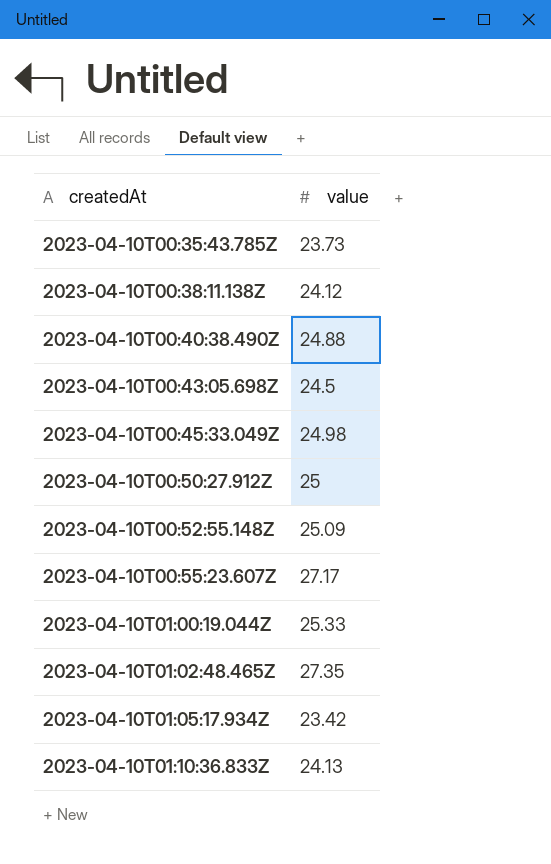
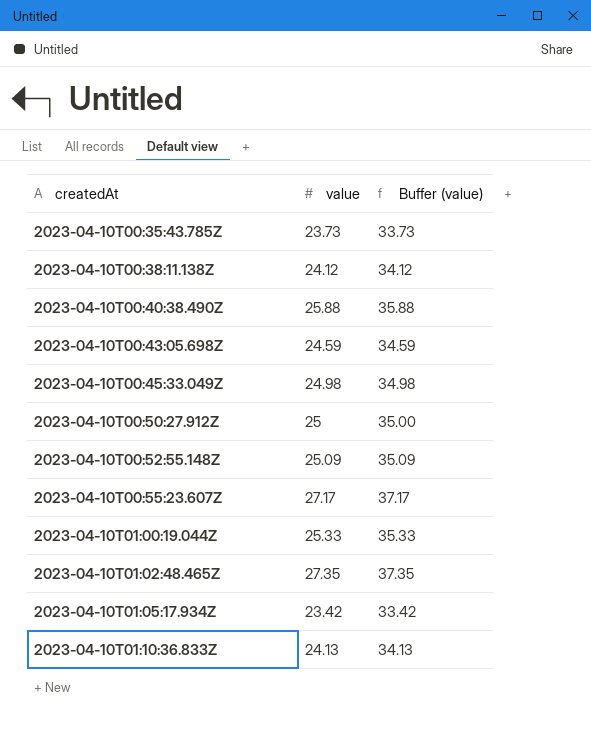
column Buffer (value) | formula: none -> [value] + 10
2023-04-10T00:40:38.490Z | value: 24.88 -> 25.88
2023-04-10T00:43:05.698Z | value: 24.5 -> 24.59

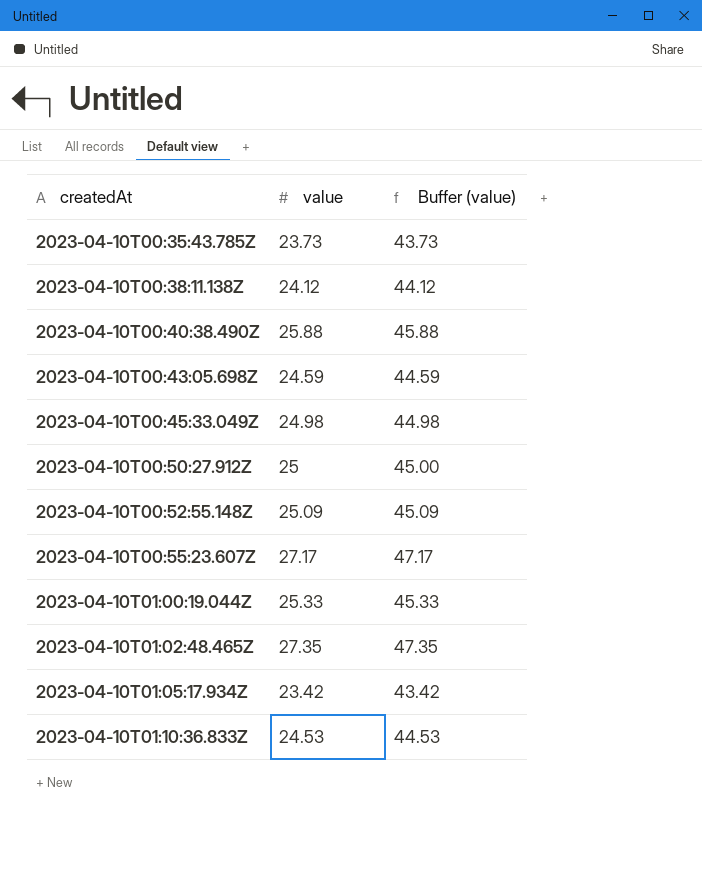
column Buffer (value) | formula: [value] + 10 -> [value] + 20
2023-04-10T01:10:36.833Z | value: 24.13 -> 24.53

